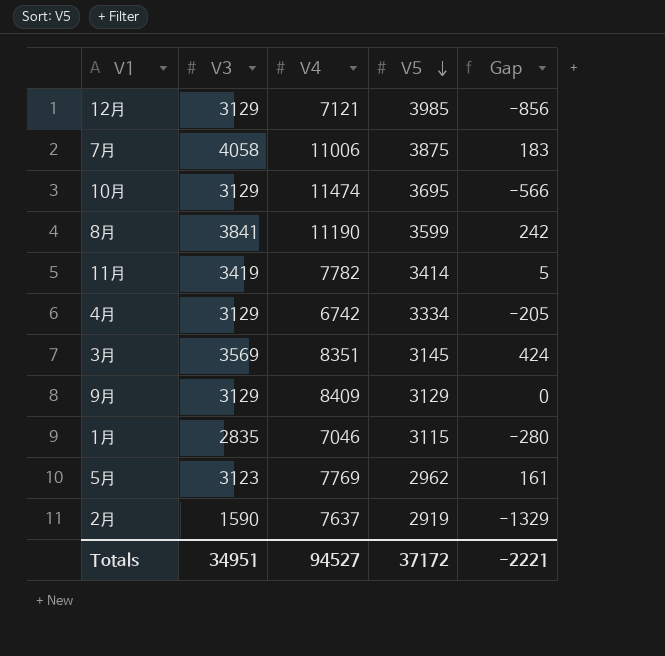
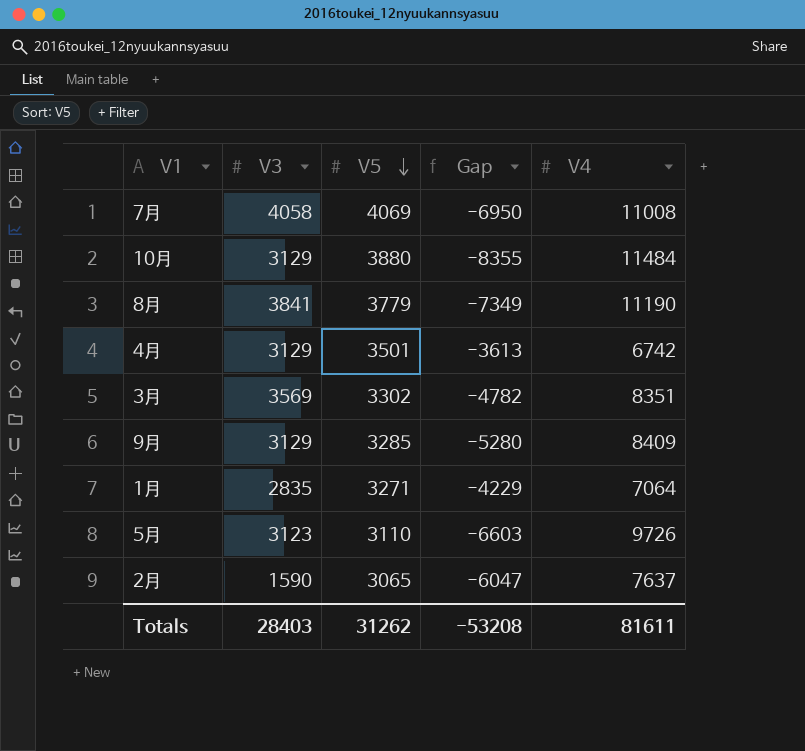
column Gap | formula: [V3] - [V5] -> [V3] - [V4]
column V4 | position: 3 -> 5
row 12月: 3129 | 7121 | 3985 | -856 -> none
row 11月: 3419 | 7782 | 3414 | 5 -> none
7月 | V5: 3875 -> 4069
7月 | V4: 11006 -> 11008
10月 | V5: 3695 -> 3880
10月 | V4: 11474 -> 11484
8月 | V5: 3599 -> 3779
4月 | V5: 3334 -> 3501
3月 | V5: 3145 -> 3302
9月 | V5: 3129 -> 3285
1月 | V5: 3115 -> 3271
1月 | V4: 7046 -> 7064
5月 | V5: 2962 -> 3110
5月 | V4: 7769 -> 9726
2月 | V5: 2919 -> 3065
Totals | V3: 34951 -> 28403
Totals | V5: 37172 -> 31262
Totals | Gap: -2221 -> -53208
Totals | V4: 94527 -> 81611

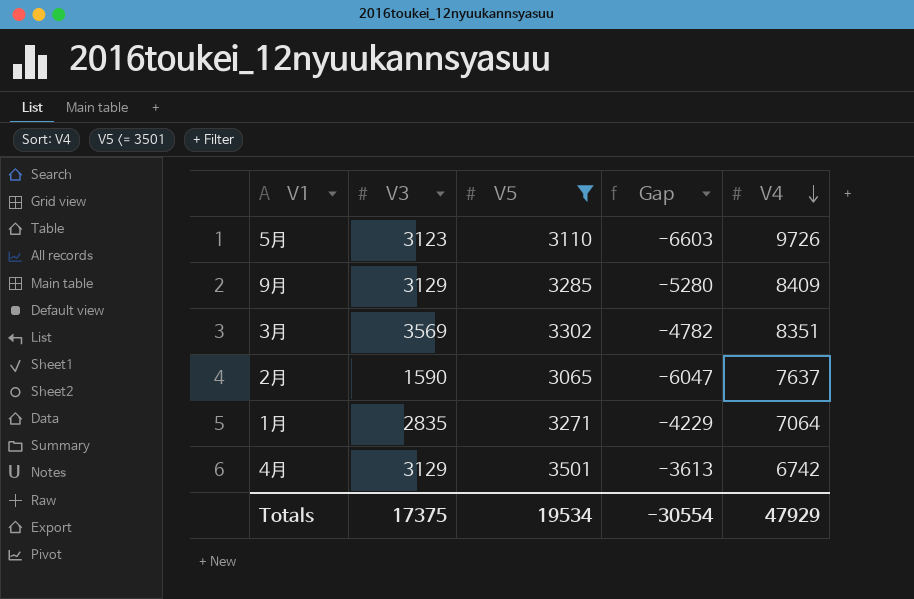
filter: none -> V5 <= 3501
row order: V5 descending -> V4 descending
Totals | V3: 28403 -> 17375
Totals | V5: 31262 -> 19534
Totals | Gap: -53208 -> -30554
Totals | V4: 81611 -> 47929

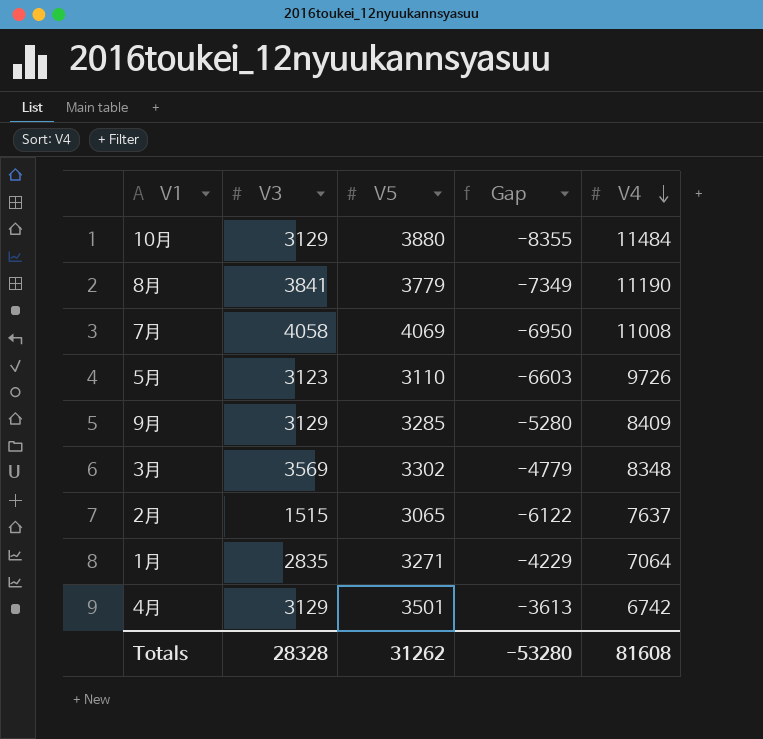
filter: V5 <= 3501 -> none
3月 | Gap: -4782 -> -4779
3月 | V4: 8351 -> 8348
2月 | V3: 1590 -> 1515
2月 | Gap: -6047 -> -6122
Totals | V3: 17375 -> 28328
Totals | V5: 19534 -> 31262
Totals | Gap: -30554 -> -53280
Totals | V4: 47929 -> 81608

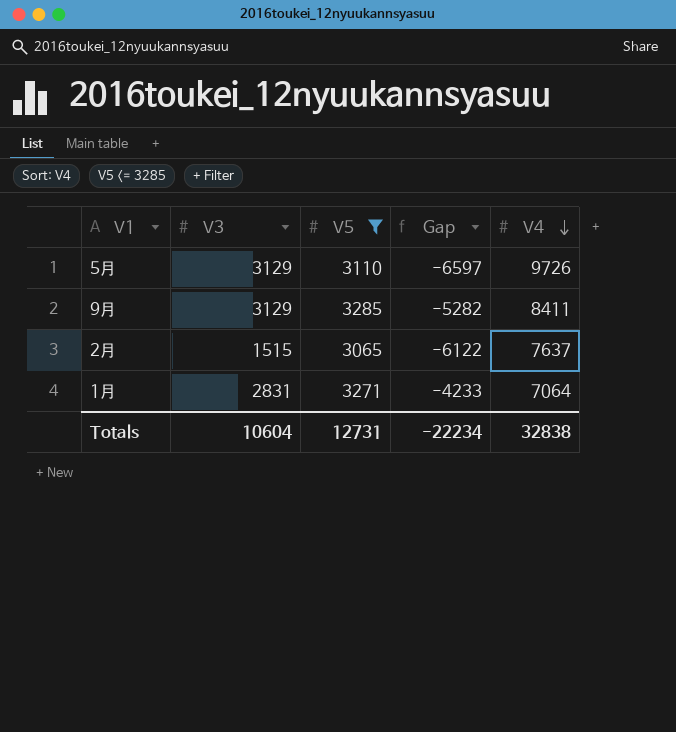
filter: none -> V5 <= 3285
5月 | V3: 3123 -> 3129
5月 | Gap: -6603 -> -6597
9月 | Gap: -5280 -> -5282
9月 | V4: 8409 -> 8411
1月 | V3: 2835 -> 2831
1月 | Gap: -4229 -> -4233
Totals | V3: 28328 -> 10604
Totals | V5: 31262 -> 12731
Totals | Gap: -53280 -> -22234
Totals | V4: 81608 -> 32838

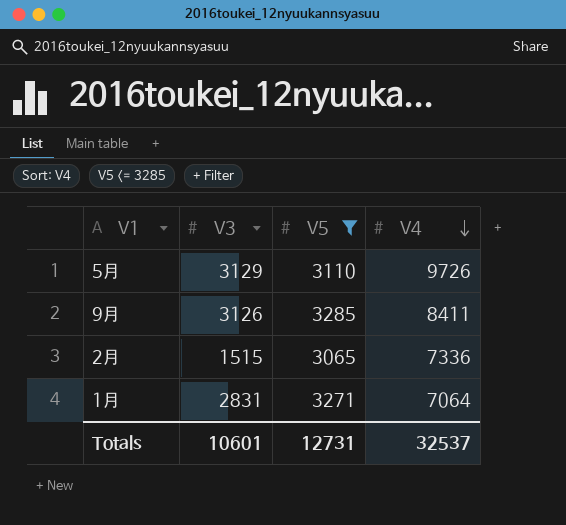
column Gap | formula: [V3] - [V4] -> none
9月 | V3: 3129 -> 3126
2月 | V4: 7637 -> 7336
Totals | V3: 10604 -> 10601
Totals | V4: 32838 -> 32537

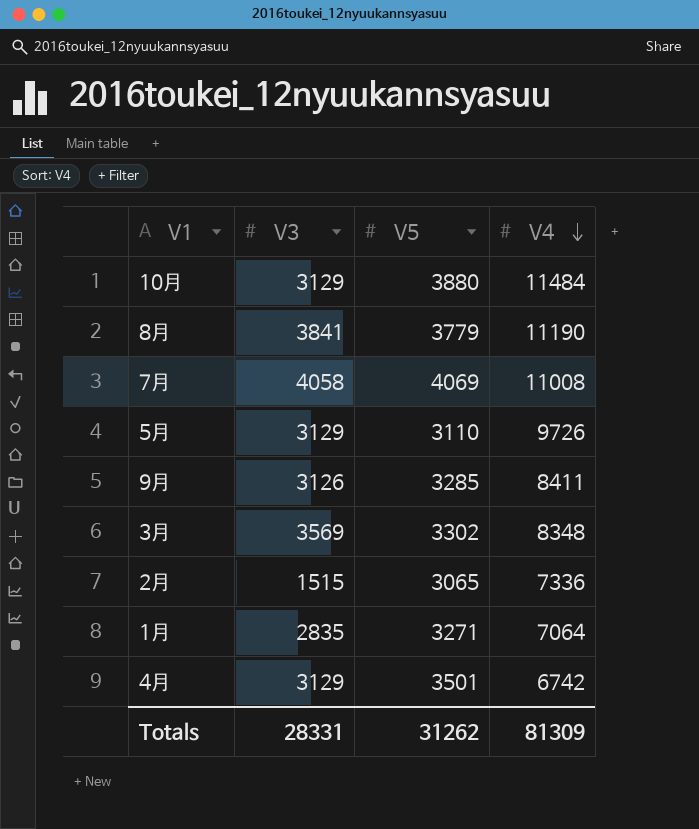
filter: V5 <= 3285 -> none
1月 | V3: 2831 -> 2835
Totals | V3: 10601 -> 28331
Totals | V5: 12731 -> 31262
Totals | V4: 32537 -> 81309

